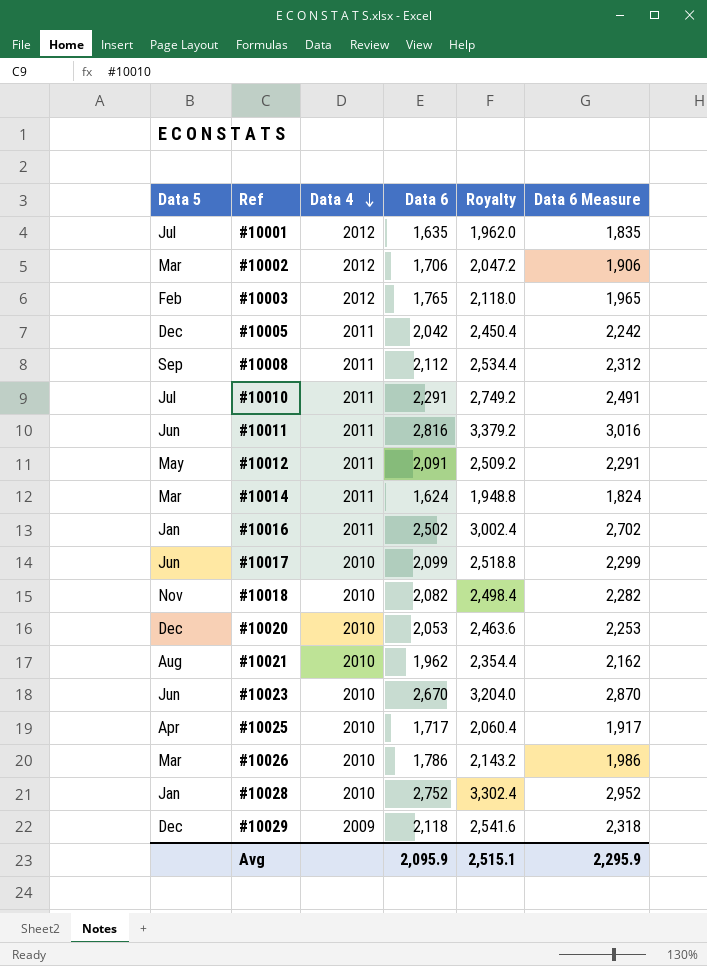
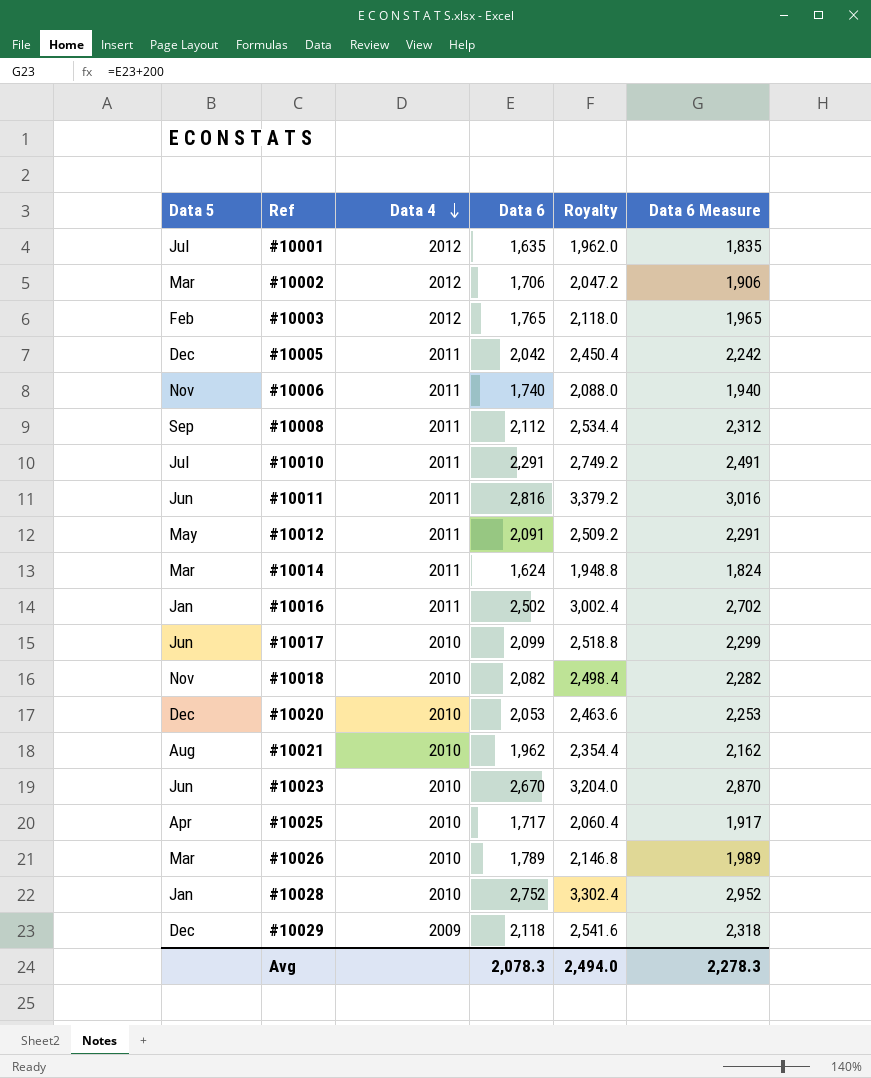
row #10006: none -> Nov | 2011 | 1,740 | 2,088.0 | 1,940
#10026 | Data 6: 1,786 -> 1,789
#10026 | Royalty: 2,143.2 -> 2,146.8
#10026 | Data 6 Measure: 1,986 -> 1,989
Avg | Data 6: 2,095.9 -> 2,078.3
Avg | Royalty: 2,515.1 -> 2,494.0
Avg | Data 6 Measure: 2,295.9 -> 2,278.3

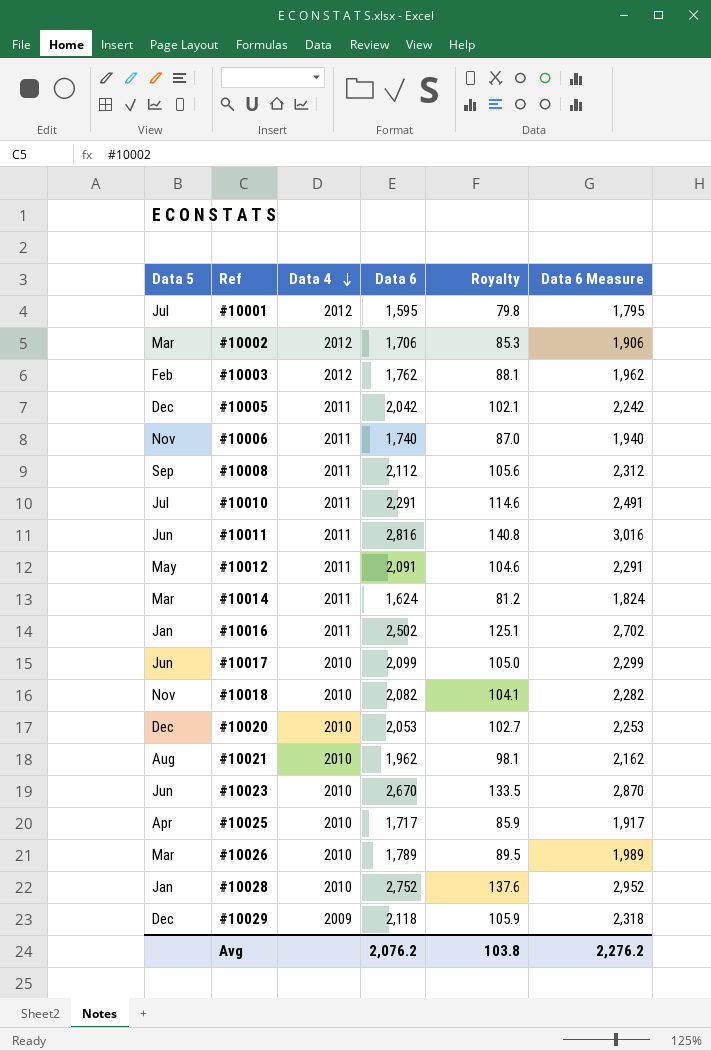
column Royalty | formula: [Data 6] * 1.2 -> [Data 6] * 0.05
#10001 | Data 6: 1,635 -> 1,595
#10001 | Data 6 Measure: 1,835 -> 1,795
#10003 | Data 6: 1,765 -> 1,762
#10003 | Data 6 Measure: 1,965 -> 1,962
Avg | Data 6: 2,078.3 -> 2,076.2
Avg | Royalty: 2,494.0 -> 103.8
Avg | Data 6 Measure: 2,278.3 -> 2,276.2

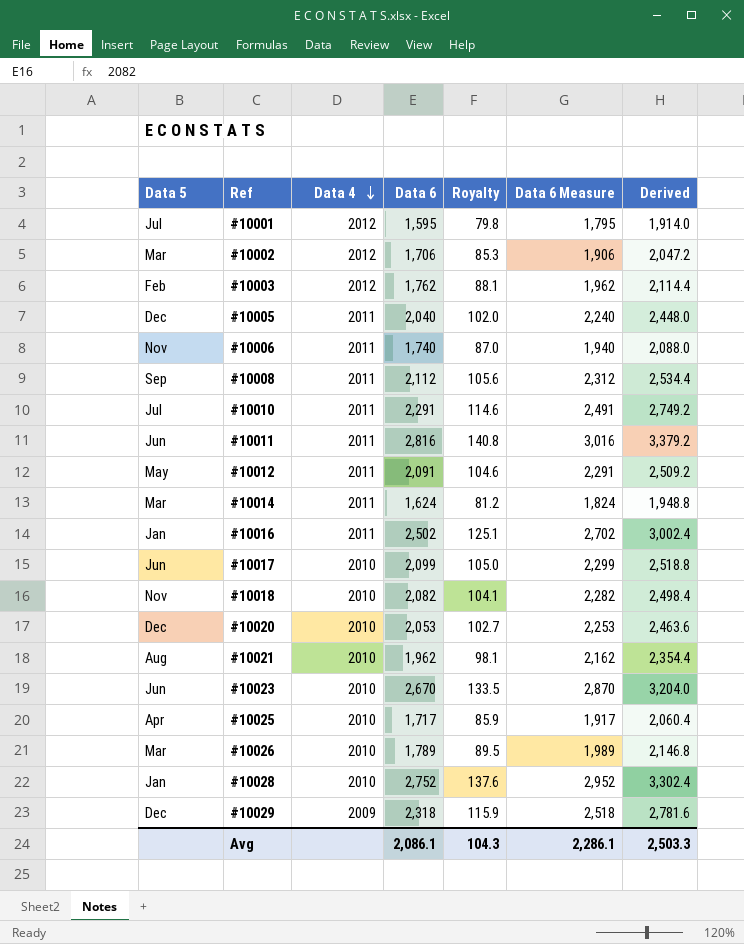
column Derived | formula: none -> [Data 6] * 1.2
#10005 | Data 6: 2,042 -> 2,040
#10005 | Royalty: 102.1 -> 102.0
#10005 | Data 6 Measure: 2,242 -> 2,240
#10029 | Data 6: 2,118 -> 2,318
#10029 | Royalty: 105.9 -> 115.9
#10029 | Data 6 Measure: 2,318 -> 2,518
Avg | Data 6: 2,076.2 -> 2,086.1
Avg | Royalty: 103.8 -> 104.3
Avg | Data 6 Measure: 2,276.2 -> 2,286.1

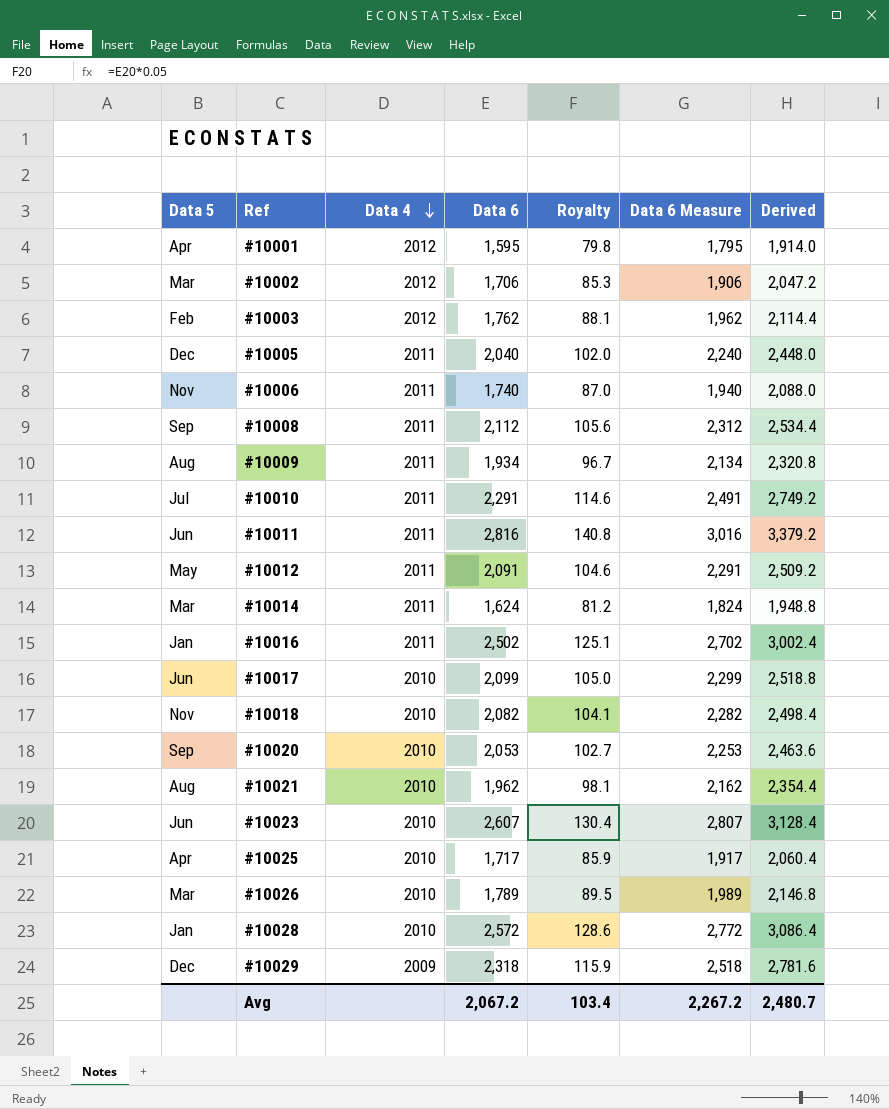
#10001 | Data 5: Jul -> Apr
row #10009: none -> Aug | 2011 | 1,934 | 96.7 | 2,134 | 2,320.8
#10020 | Data 5: Dec -> Sep
#10023 | Data 6: 2,670 -> 2,607
#10023 | Royalty: 133.5 -> 130.4
#10023 | Data 6 Measure: 2,870 -> 2,807
#10023 | Derived: 3,204.0 -> 3,128.4
#10028 | Data 6: 2,752 -> 2,572
#10028 | Royalty: 137.6 -> 128.6
#10028 | Data 6 Measure: 2,952 -> 2,772
#10028 | Derived: 3,302.4 -> 3,086.4
Avg | Data 6: 2,086.1 -> 2,067.2
Avg | Royalty: 104.3 -> 103.4
Avg | Data 6 Measure: 2,286.1 -> 2,267.2
Avg | Derived: 2,503.3 -> 2,480.7

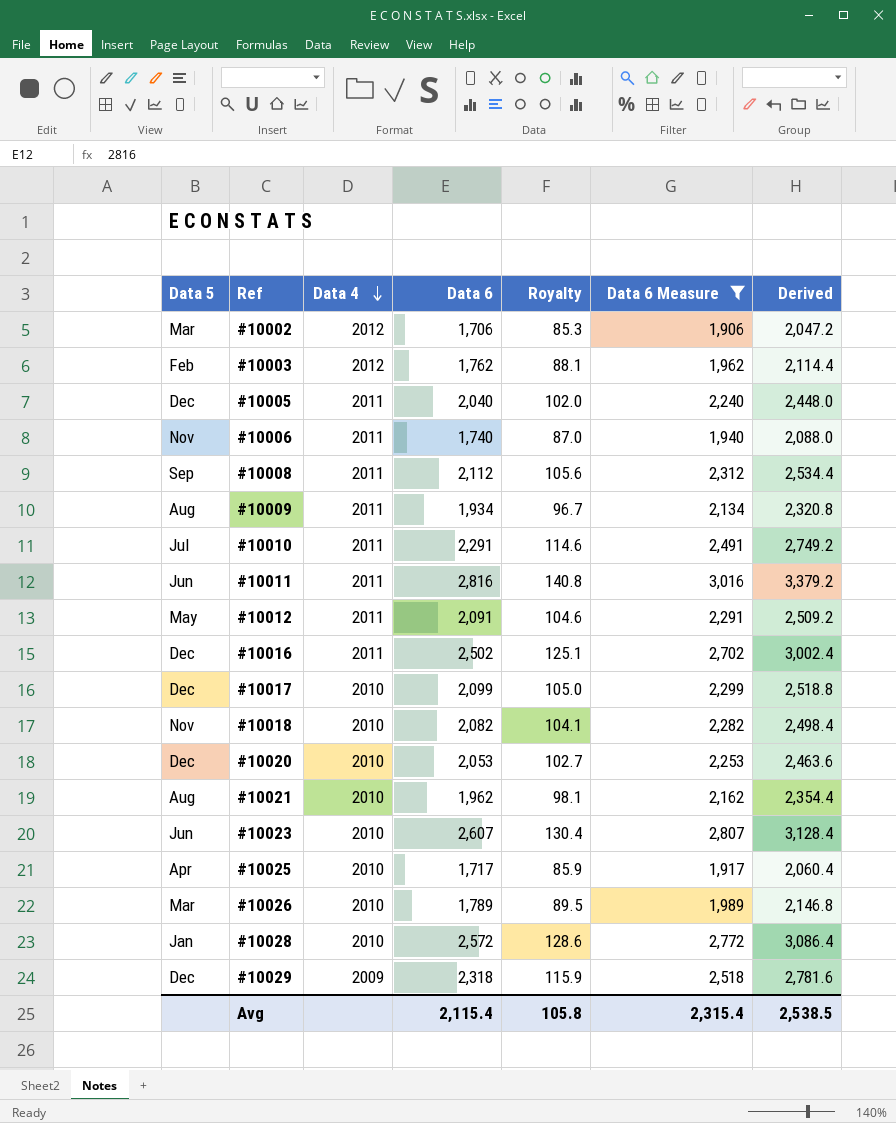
filter: none -> Data 6 Measure >= 1,906
#10016 | Data 5: Jan -> Dec
#10017 | Data 5: Jun -> Dec
#10020 | Data 5: Sep -> Dec
Avg | Data 6: 2,067.2 -> 2,115.4
Avg | Royalty: 103.4 -> 105.8
Avg | Data 6 Measure: 2,267.2 -> 2,315.4
Avg | Derived: 2,480.7 -> 2,538.5

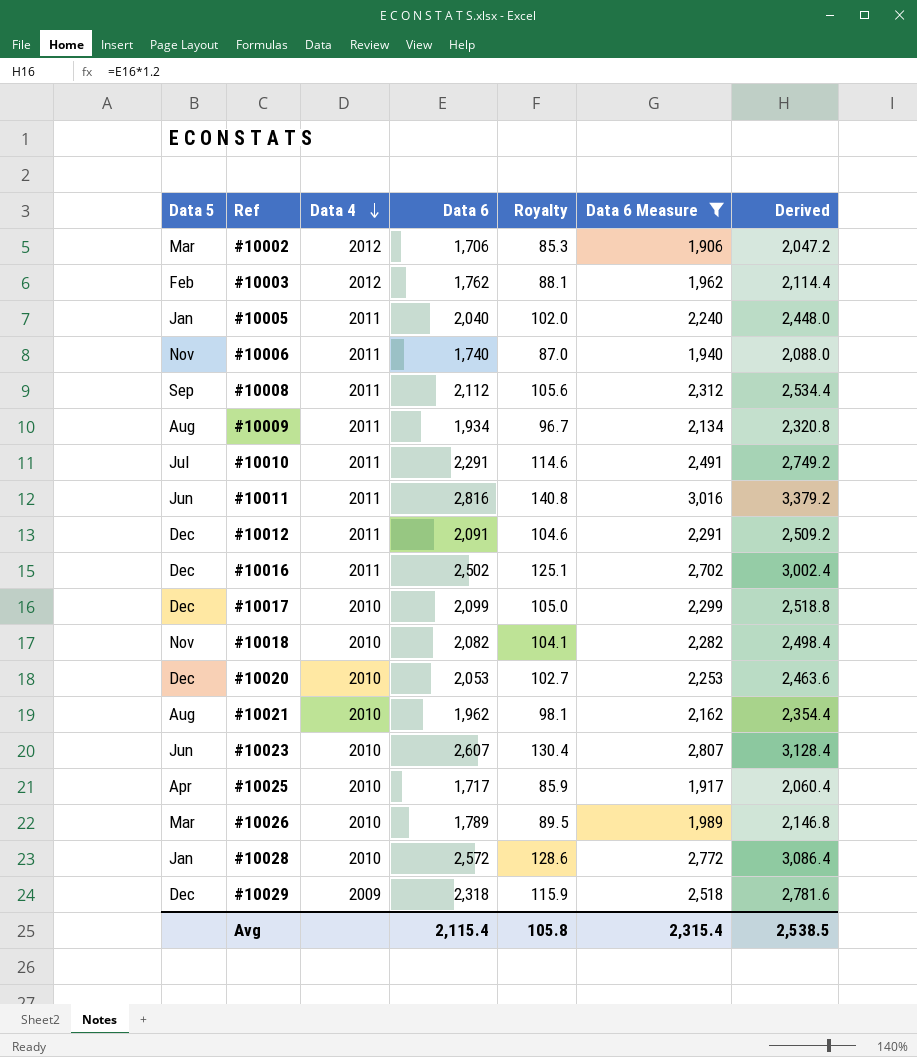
#10005 | Data 5: Dec -> Jan
#10012 | Data 5: May -> Dec

